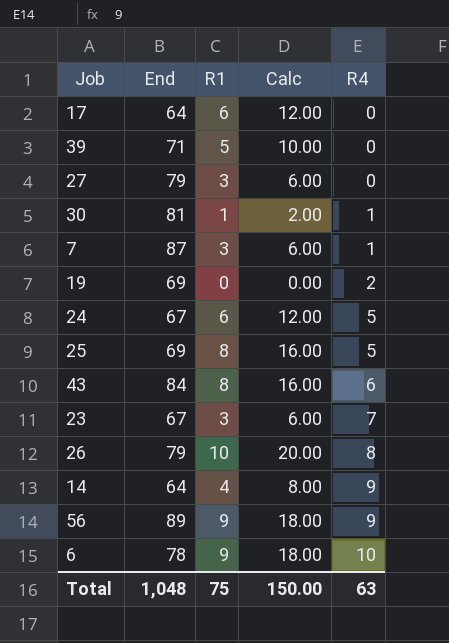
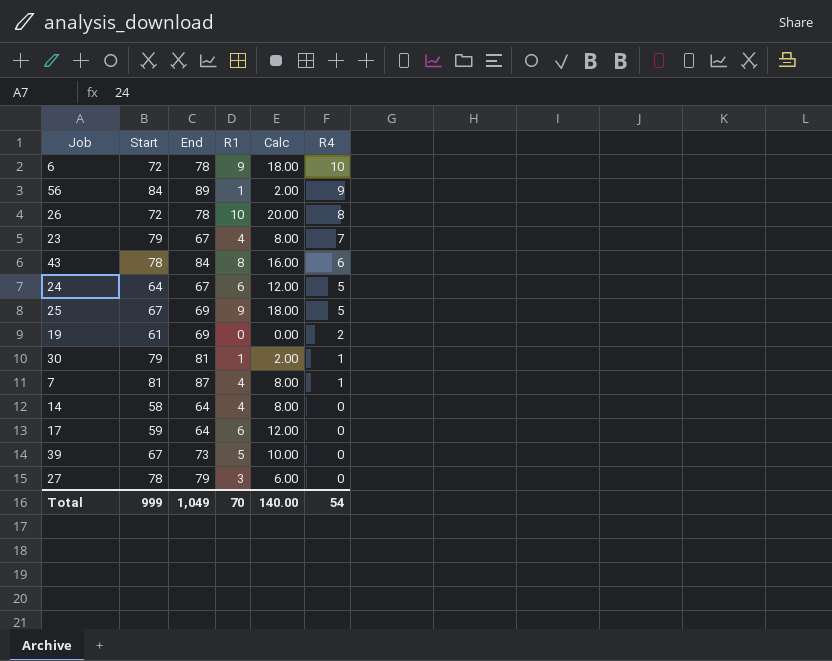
row order: R4 ascending -> R4 descending
column Start | position: none -> 2
56 | R1: 9 -> 1
56 | Calc: 18.00 -> 2.00
26 | End: 79 -> 78
23 | R1: 3 -> 4
23 | Calc: 6.00 -> 8.00
25 | R1: 8 -> 9
25 | Calc: 16.00 -> 18.00
7 | R1: 3 -> 4
7 | Calc: 6.00 -> 8.00
14 | R4: 9 -> 0
39 | End: 71 -> 73
Total | End: 1,048 -> 1,049
Total | R1: 75 -> 70
Total | Calc: 150.00 -> 140.00
Total | R4: 63 -> 54

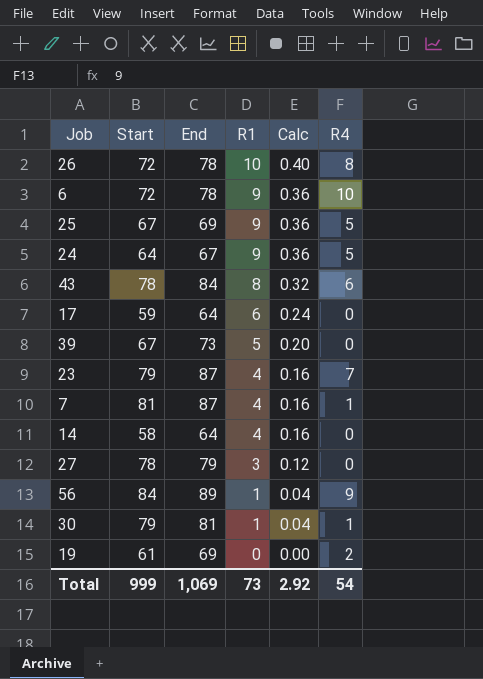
row order: R4 descending -> R1 descending
column Calc | formula: [R1] * 2 -> [R1] * 0.04
24 | R1: 6 -> 9
23 | End: 67 -> 87
Total | End: 1,049 -> 1,069
Total | R1: 70 -> 73
Total | Calc: 140.00 -> 2.92

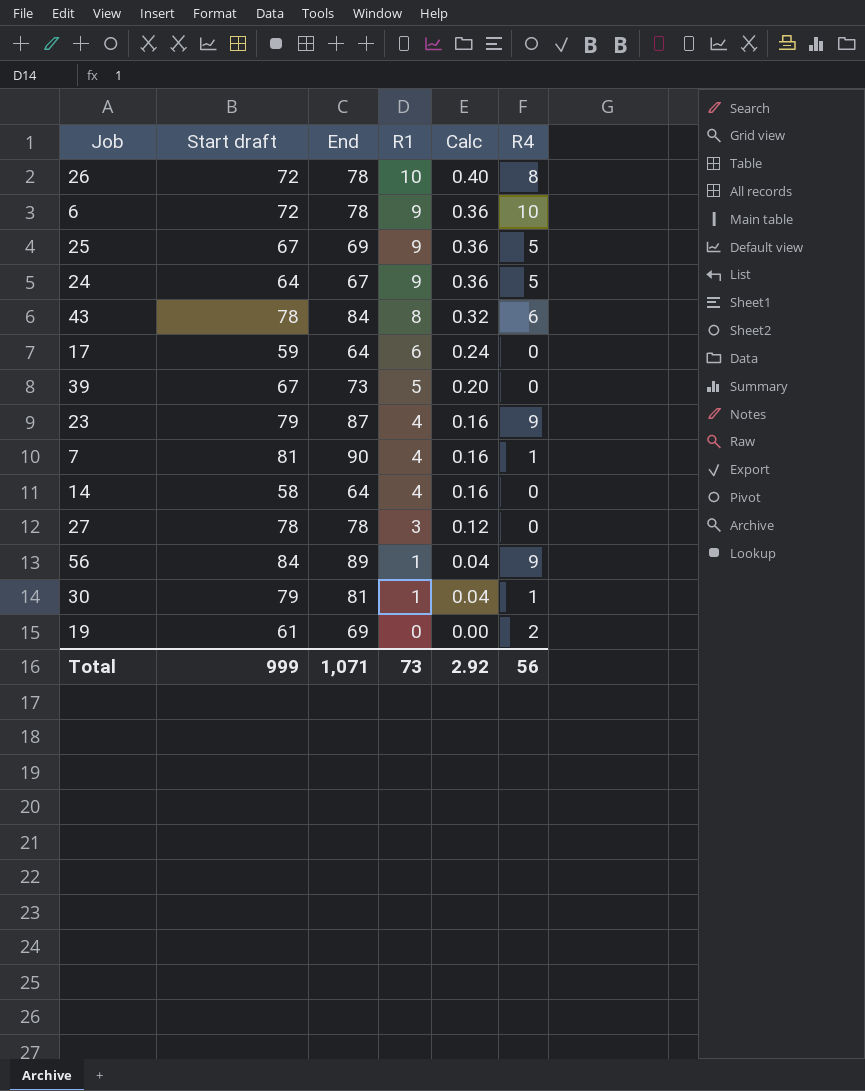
column name: Start -> Start draft
23 | R4: 7 -> 9
7 | End: 87 -> 90
27 | End: 79 -> 78
Total | End: 1,069 -> 1,071
Total | R4: 54 -> 56

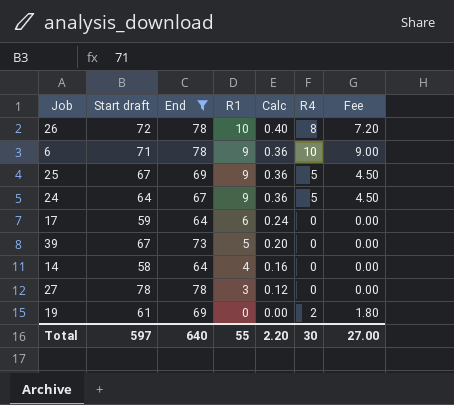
filter: none -> End <= 78
column Fee | formula: none -> [R4] * 0.9
6 | Start draft: 72 -> 71
Total | Start draft: 999 -> 597
Total | End: 1,071 -> 640
Total | R1: 73 -> 55
Total | Calc: 2.92 -> 2.20
Total | R4: 56 -> 30

